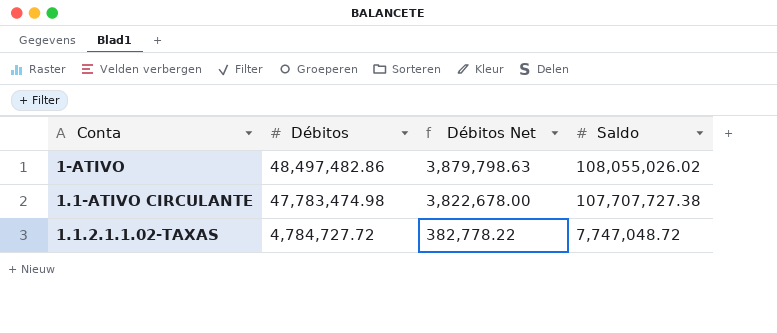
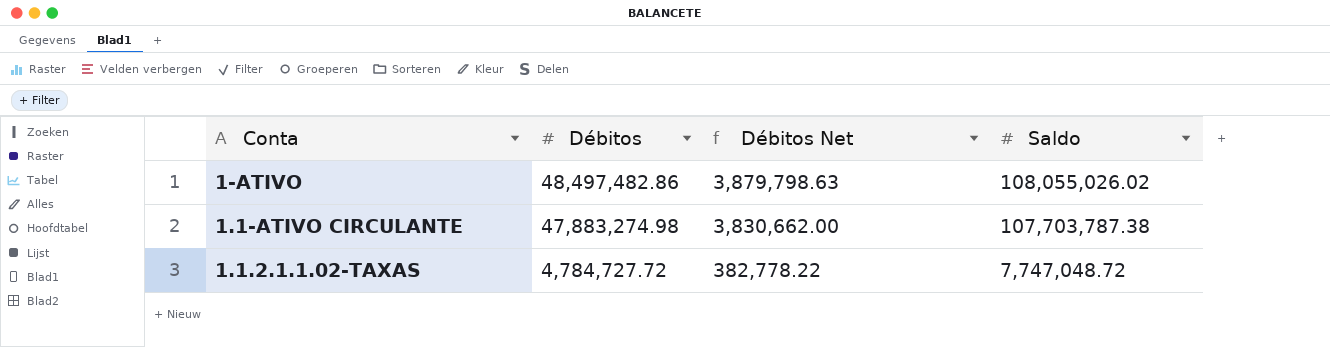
1.1-ATIVO CIRCULANTE | Débitos: 47,783,474.98 -> 47,883,274.98
1.1-ATIVO CIRCULANTE | Débitos Net: 3,822,678.00 -> 3,830,662.00
1.1-ATIVO CIRCULANTE | Saldo: 107,707,727.38 -> 107,703,787.38

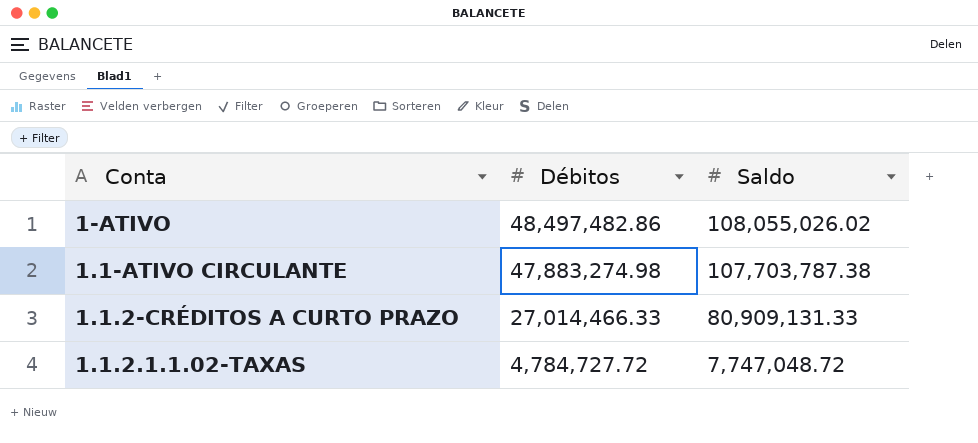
column Débitos Net | formula: [Débitos] * 0.08 -> none
row 1.1.2-CRÉDITOS A CURTO PRAZO: none -> 27,014,466.33 | 80,909,131.33

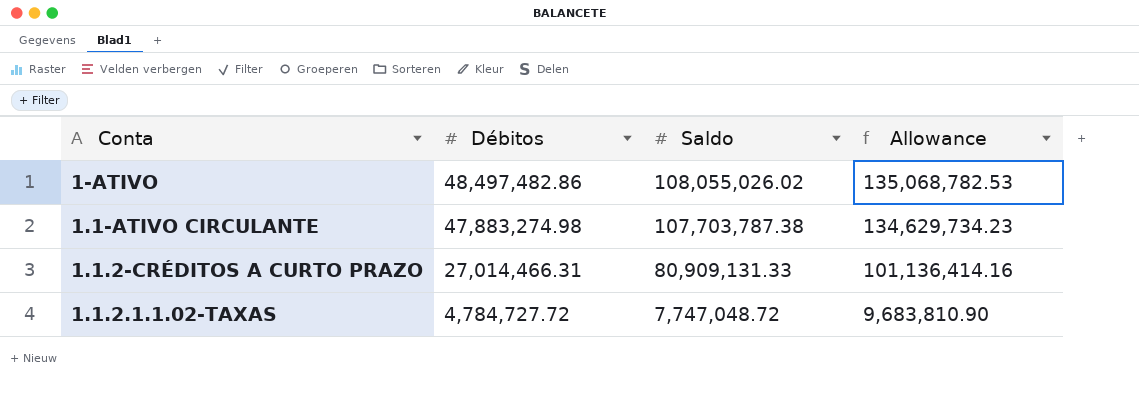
column Allowance | formula: none -> [Saldo] * 1.25
1.1.2-CRÉDITOS A CURTO PRAZO | Débitos: 27,014,466.33 -> 27,014,466.31

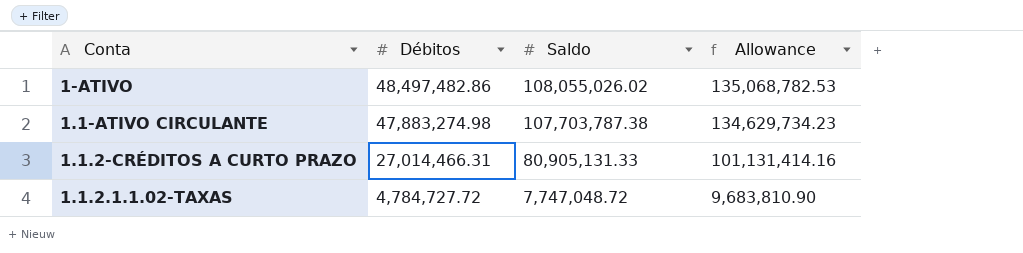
1.1.2-CRÉDITOS A CURTO PRAZO | Saldo: 80,909,131.33 -> 80,905,131.33
1.1.2-CRÉDITOS A CURTO PRAZO | Allowance: 101,136,414.16 -> 101,131,414.16

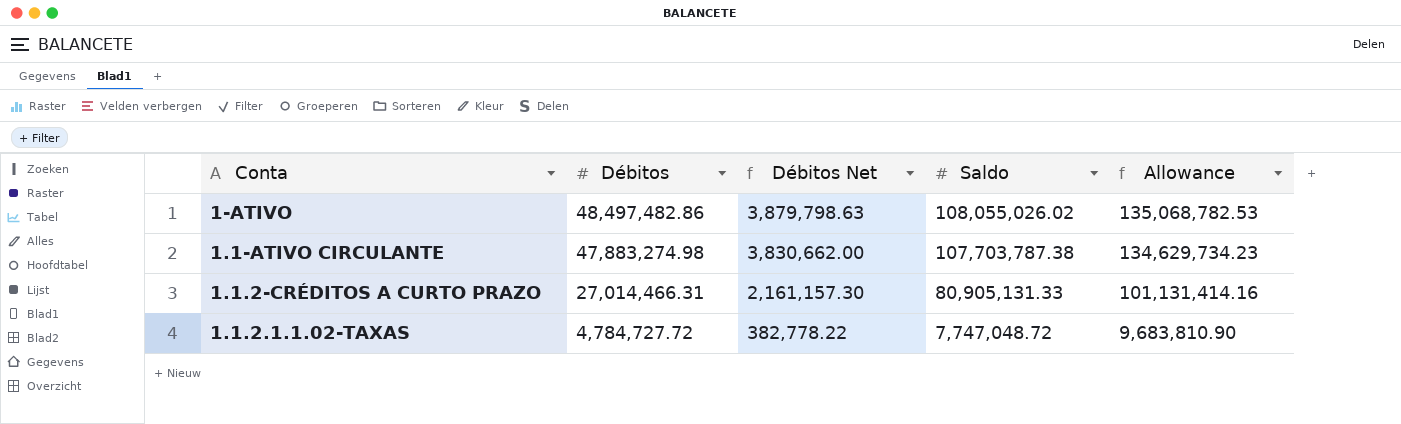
column Débitos Net | formula: none -> [Débitos] * 0.08

